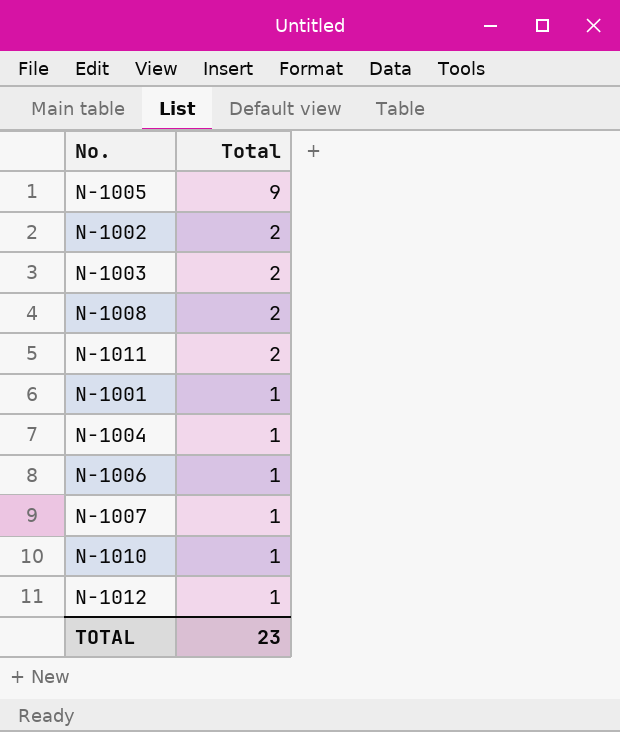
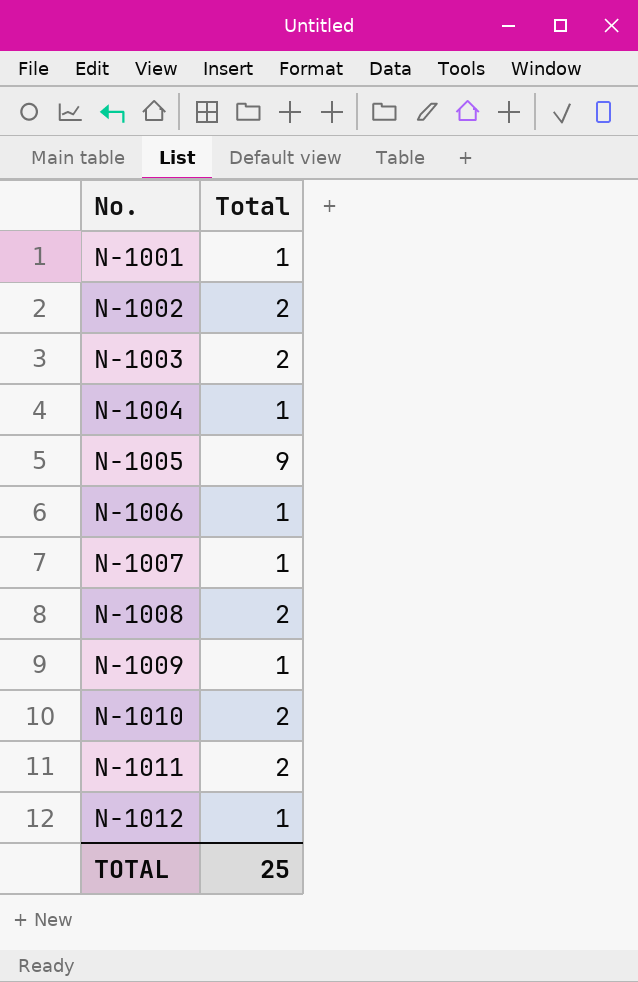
row order: Total descending -> No. ascending
row N-1009: none -> 1
N-1010 | Total: 1 -> 2
TOTAL | Total: 23 -> 25

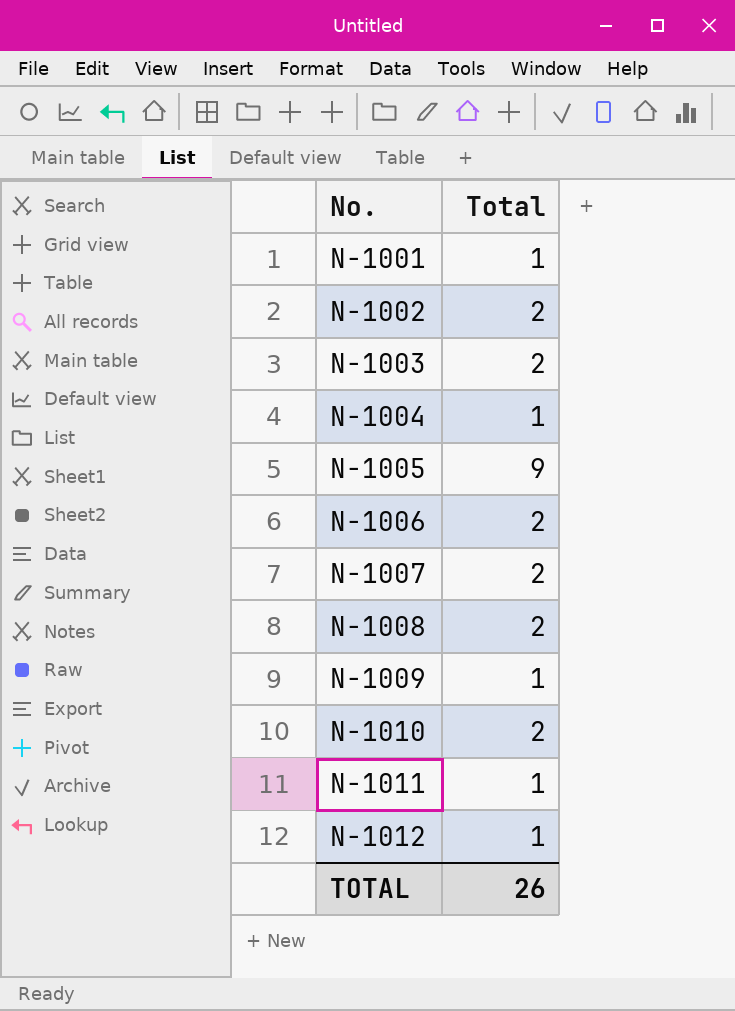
N-1006 | Total: 1 -> 2
N-1007 | Total: 1 -> 2
N-1011 | Total: 2 -> 1
TOTAL | Total: 25 -> 26

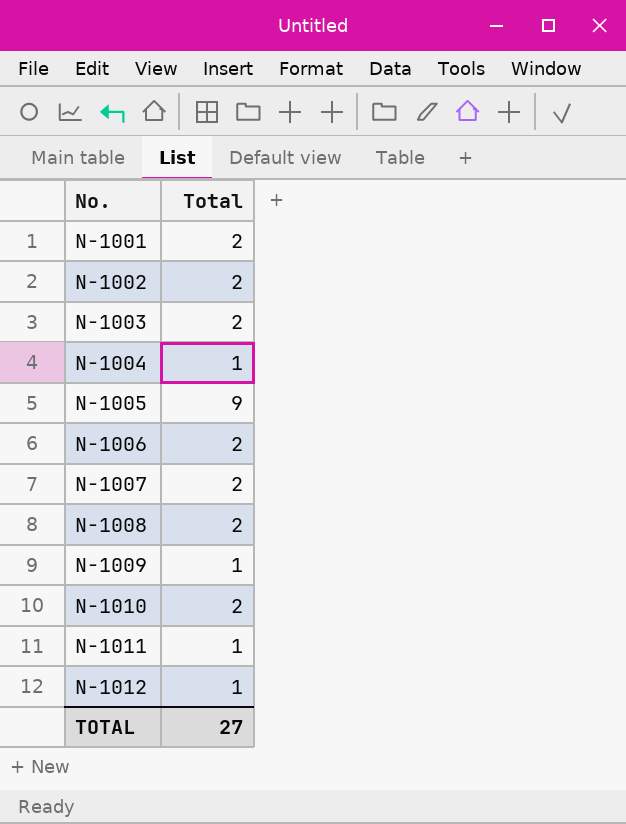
N-1001 | Total: 1 -> 2
TOTAL | Total: 26 -> 27

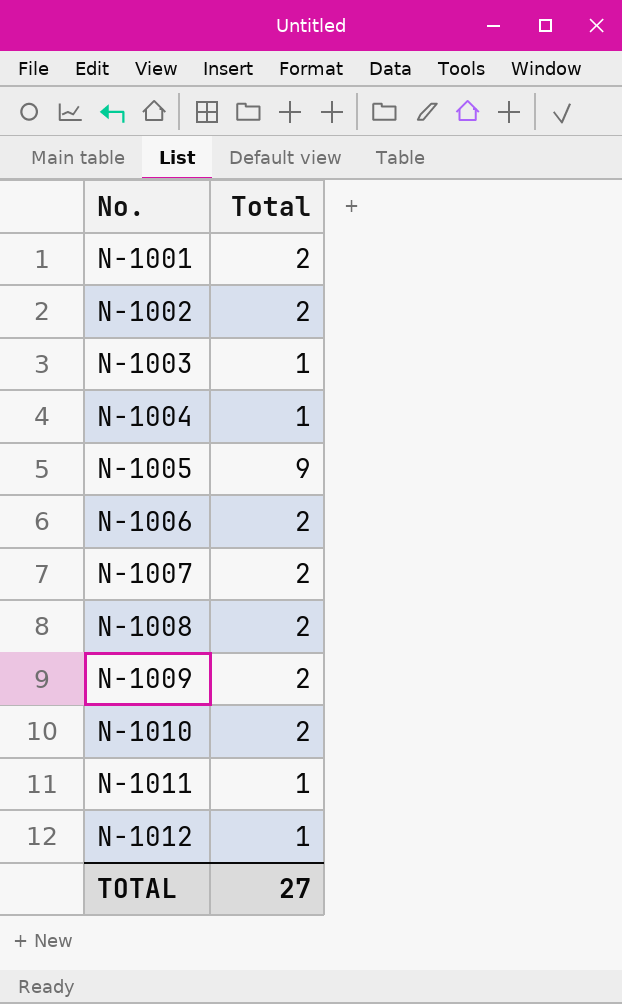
N-1003 | Total: 2 -> 1
N-1009 | Total: 1 -> 2

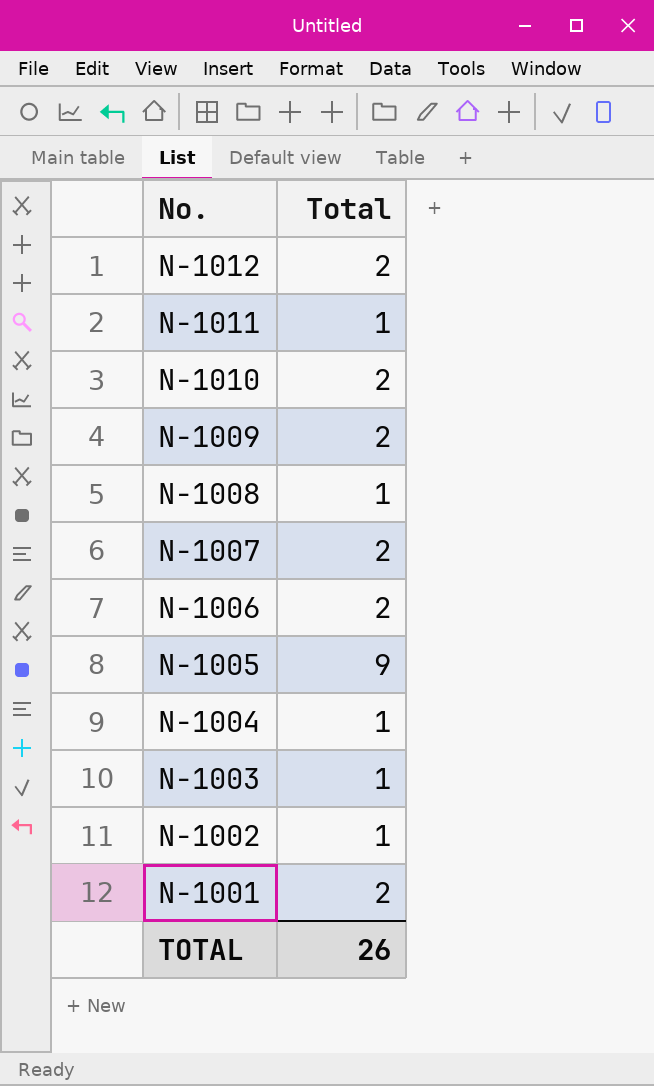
row order: No. ascending -> No. descending
N-1012 | Total: 1 -> 2
N-1008 | Total: 2 -> 1
N-1002 | Total: 2 -> 1
TOTAL | Total: 27 -> 26

